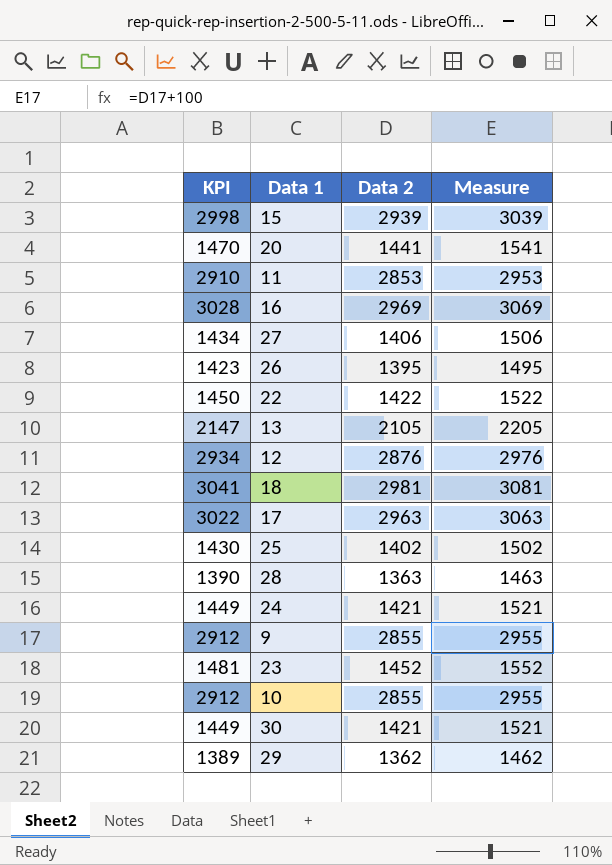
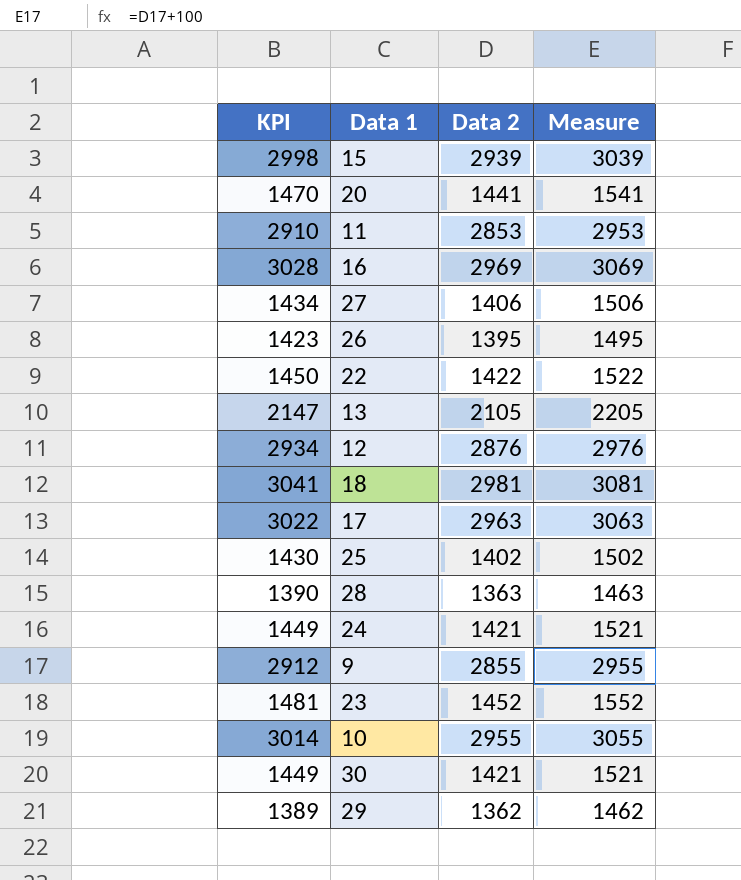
10 | KPI: 2912 -> 3014
10 | Data 2: 2855 -> 2955
10 | Measure: 2955 -> 3055

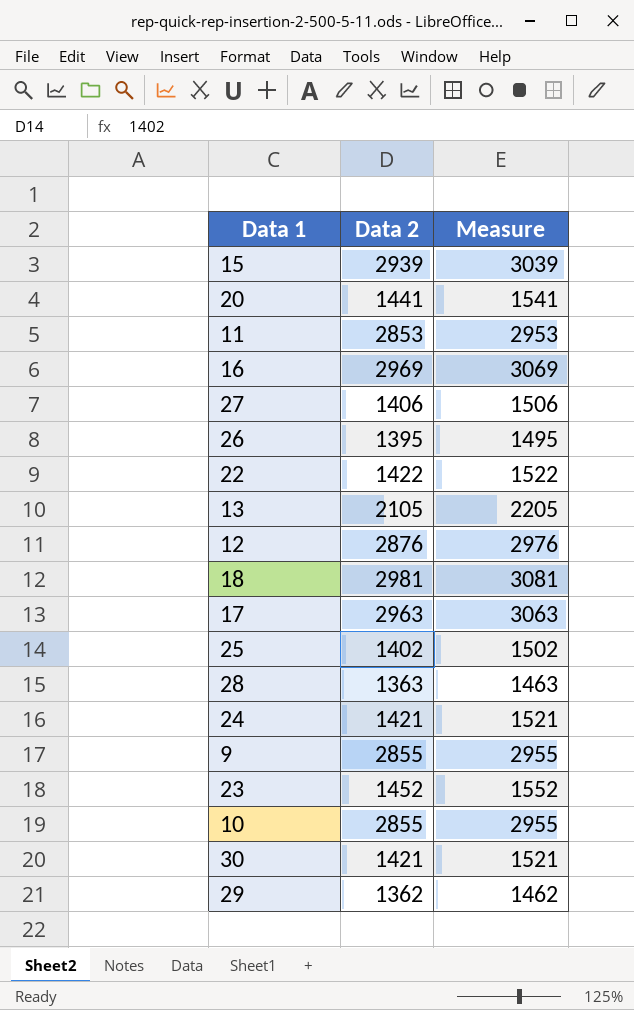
column KPI | formula: [Data 2] * 1.02 -> none
10 | Data 2: 2955 -> 2855
10 | Measure: 3055 -> 2955

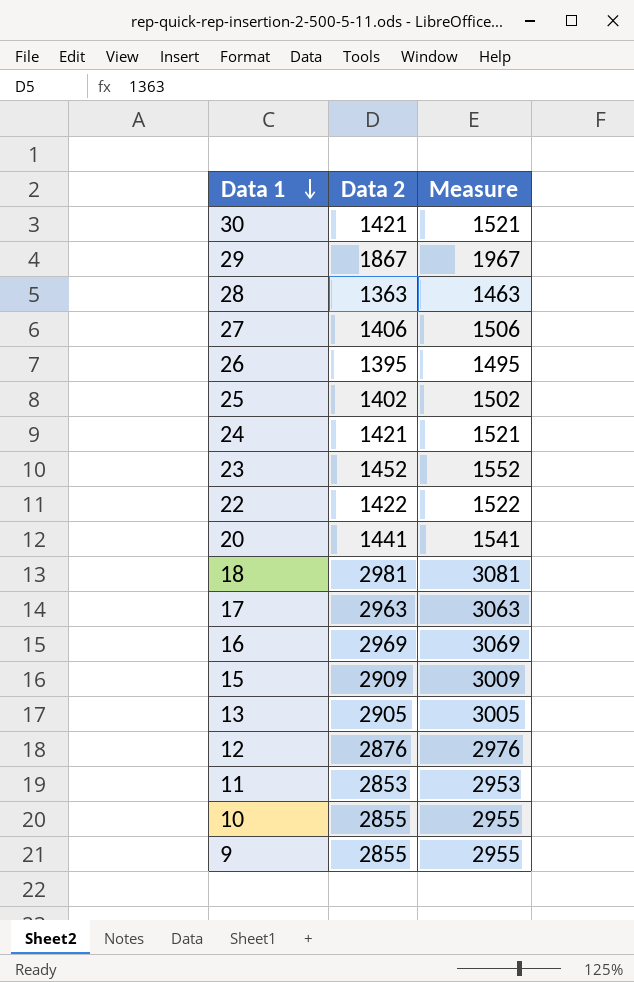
row order: none -> Data 1 descending
29 | Data 2: 1362 -> 1867
29 | Measure: 1462 -> 1967
15 | Data 2: 2939 -> 2909
15 | Measure: 3039 -> 3009
13 | Data 2: 2105 -> 2905
13 | Measure: 2205 -> 3005

